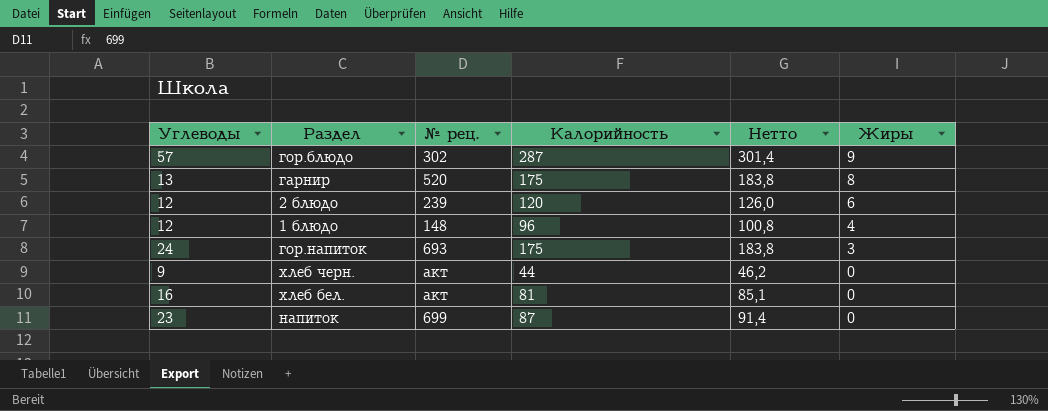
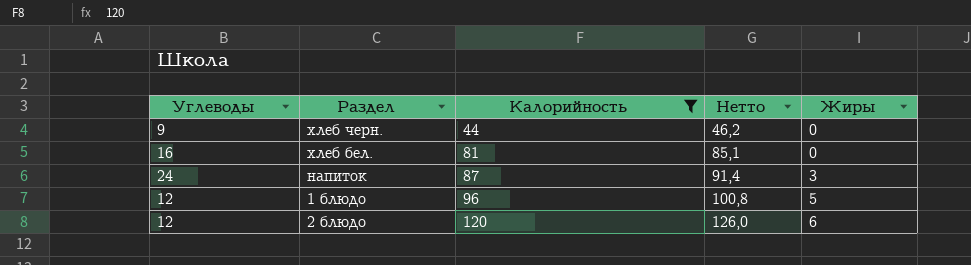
filter: none -> Калорийность <= 120
row order: Жиры descending -> Калорийность ascending
column № рец. | position: 3 -> none
напиток | Углеводы: 23 -> 24
напиток | Жиры: 0 -> 3
1 блюдо | Жиры: 4 -> 5

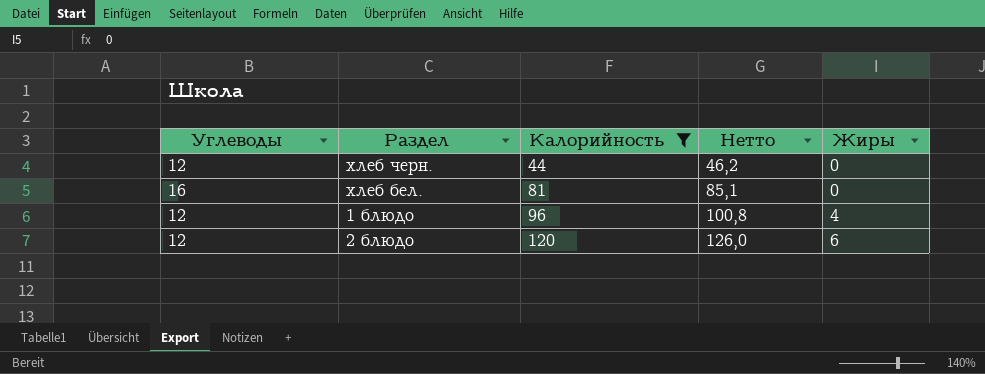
row напиток: 24 | 87 | 91,4 | 3 -> none
хлеб черн. | Углеводы: 9 -> 12
1 блюдо | Жиры: 5 -> 4

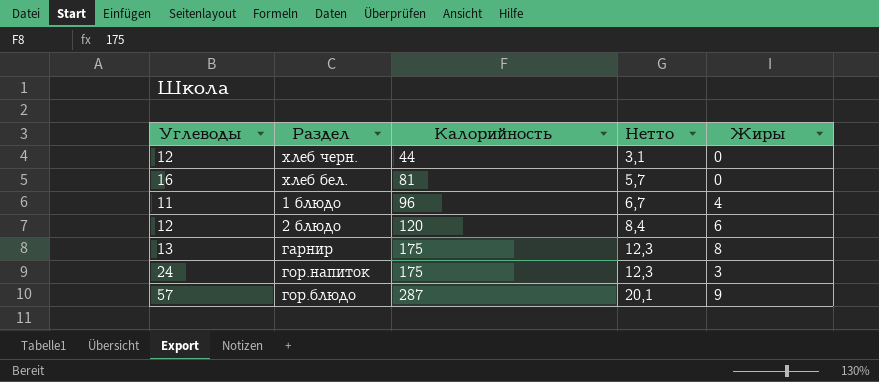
filter: Калорийность <= 120 -> none
column Нетто | formula: [Калорийность] * 1,05 -> [Калорийность] * 0,07
1 блюдо | Углеводы: 12 -> 11

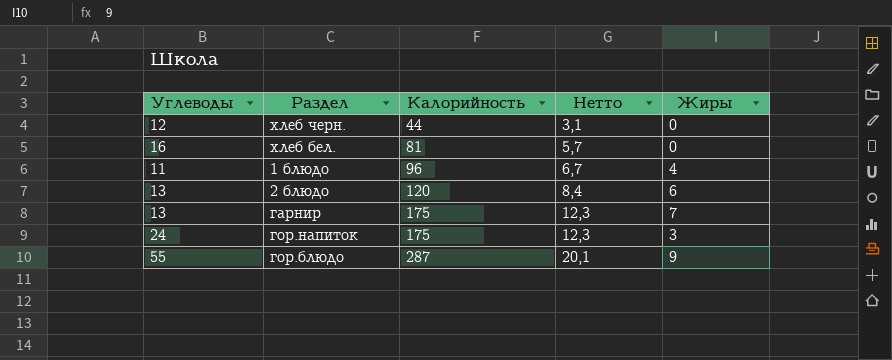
2 блюдо | Углеводы: 12 -> 13
гарнир | Жиры: 8 -> 7
гор.блюдо | Углеводы: 57 -> 55

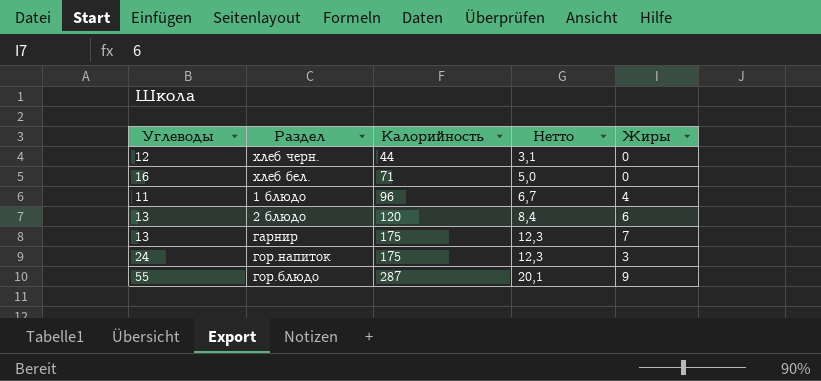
хлеб бел. | Калорийность: 81 -> 71
хлеб бел. | Нетто: 5,7 -> 5,0

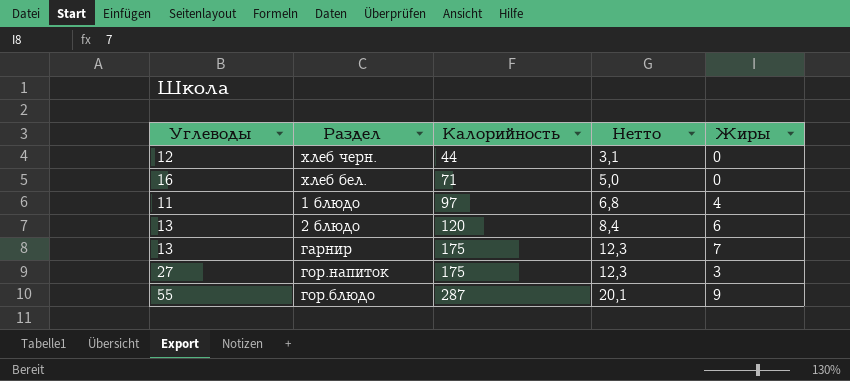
1 блюдо | Калорийность: 96 -> 97
1 блюдо | Нетто: 6,7 -> 6,8
гор.напиток | Углеводы: 24 -> 27

